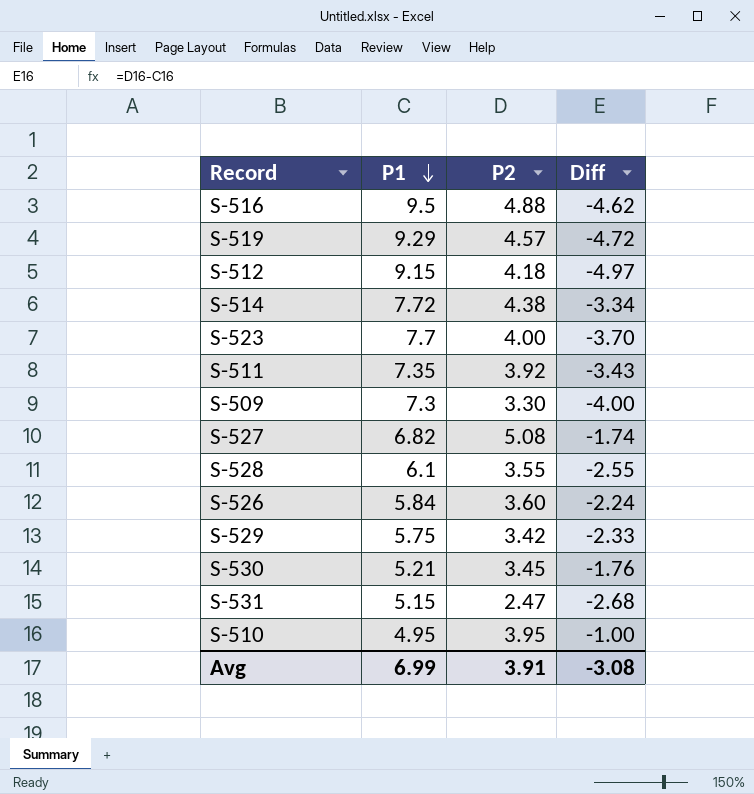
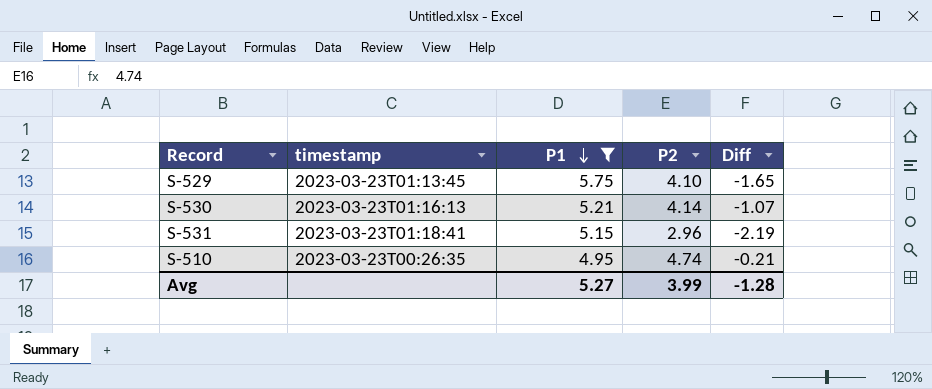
filter: none -> P1 <= 5.75
column timestamp | position: none -> 2
S-529 | P2: 3.42 -> 4.10
S-529 | Diff: -2.33 -> -1.65
S-530 | P2: 3.45 -> 4.14
S-530 | Diff: -1.76 -> -1.07
S-531 | P2: 2.47 -> 2.96
S-531 | Diff: -2.68 -> -2.19
S-510 | P2: 3.95 -> 4.74
S-510 | Diff: -1.00 -> -0.21
Avg | P1: 6.99 -> 5.27
Avg | P2: 3.91 -> 3.99
Avg | Diff: -3.08 -> -1.28

